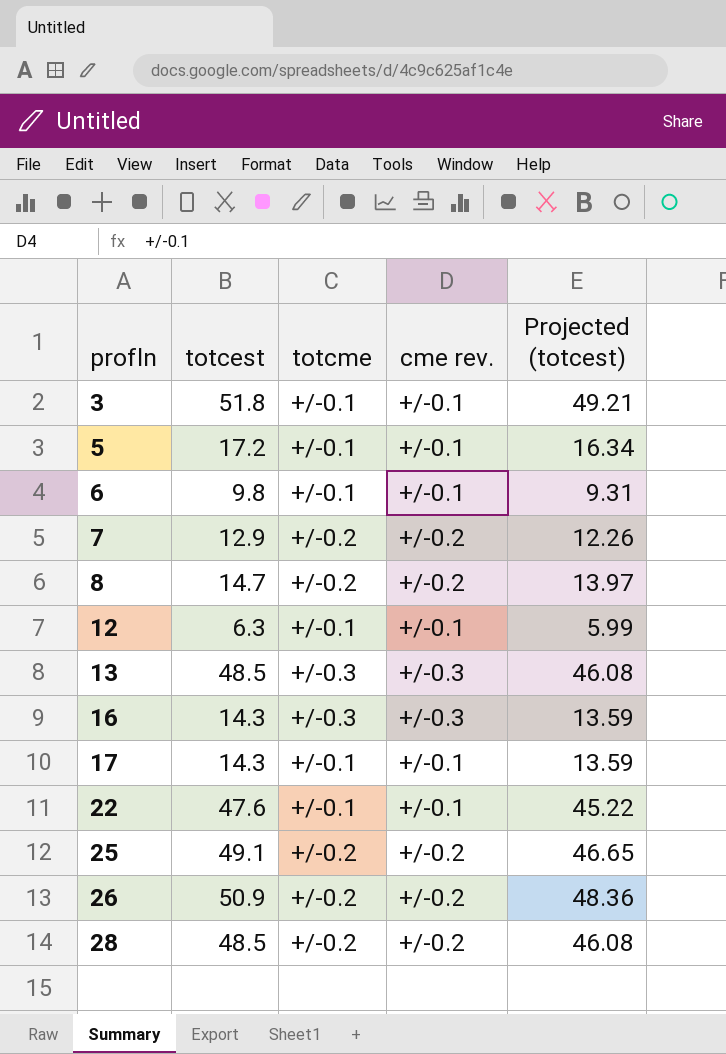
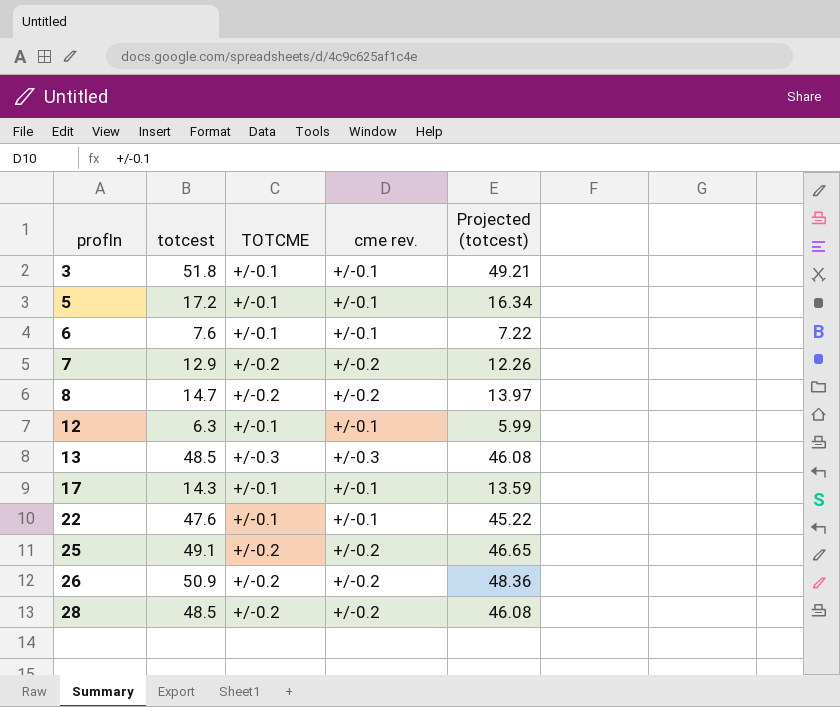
column name: totcme -> TOTCME
row 16: 14.3 | +/-0.3 | +/-0.3 | 13.59 -> none
6 | totcest: 9.8 -> 7.6
6 | Projected (totcest): 9.31 -> 7.22

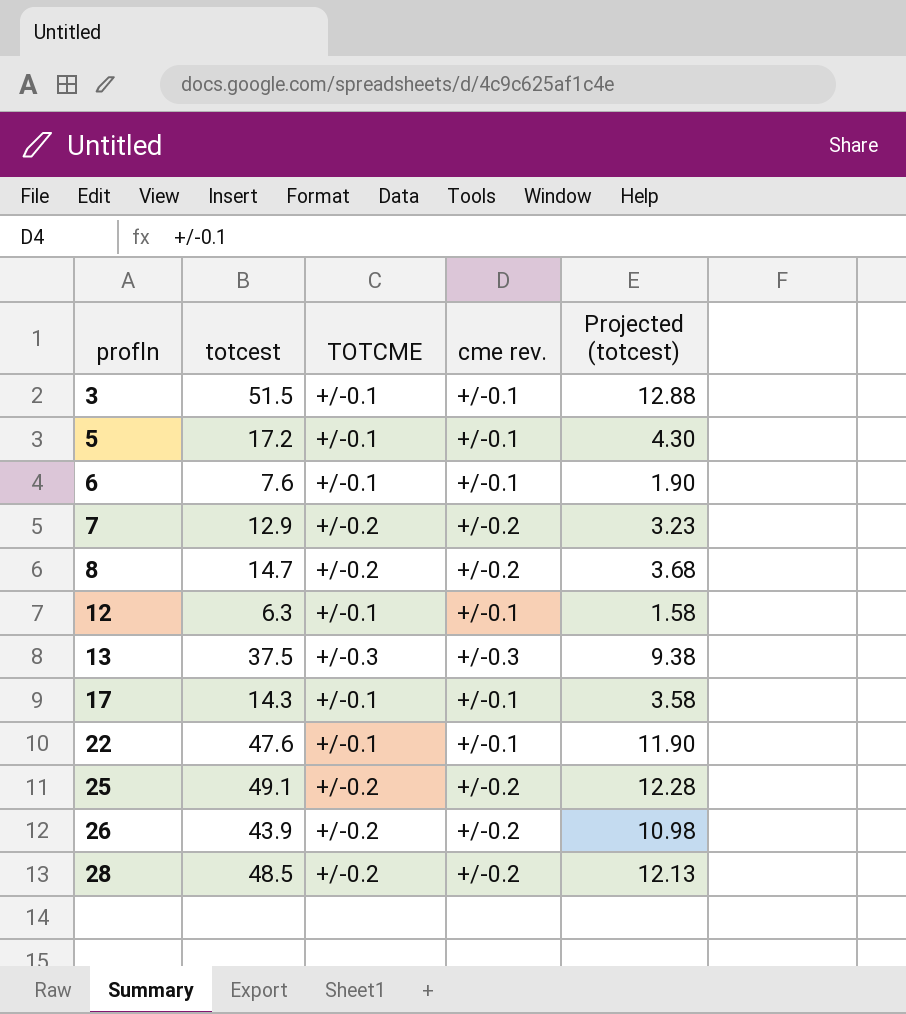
column Projected (totcest) | formula: [totcest] * 0.95 -> [totcest] * 0.25
3 | totcest: 51.8 -> 51.5
13 | totcest: 48.5 -> 37.5
26 | totcest: 50.9 -> 43.9

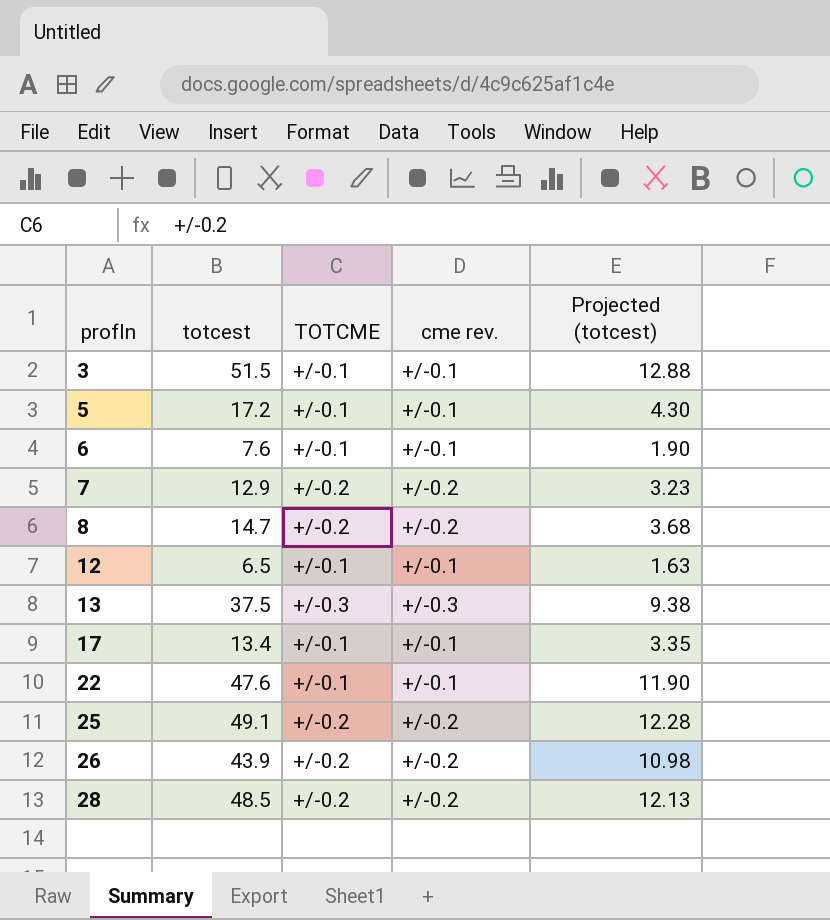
12 | totcest: 6.3 -> 6.5
12 | Projected (totcest): 1.58 -> 1.63
17 | totcest: 14.3 -> 13.4
17 | Projected (totcest): 3.58 -> 3.35

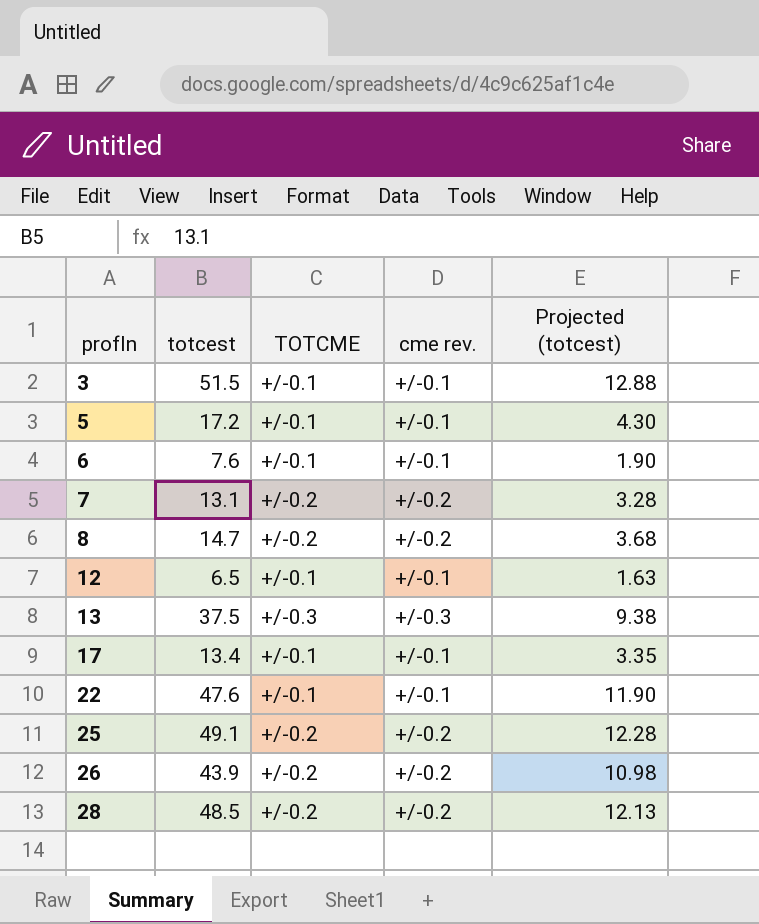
7 | totcest: 12.9 -> 13.1
7 | Projected (totcest): 3.23 -> 3.28

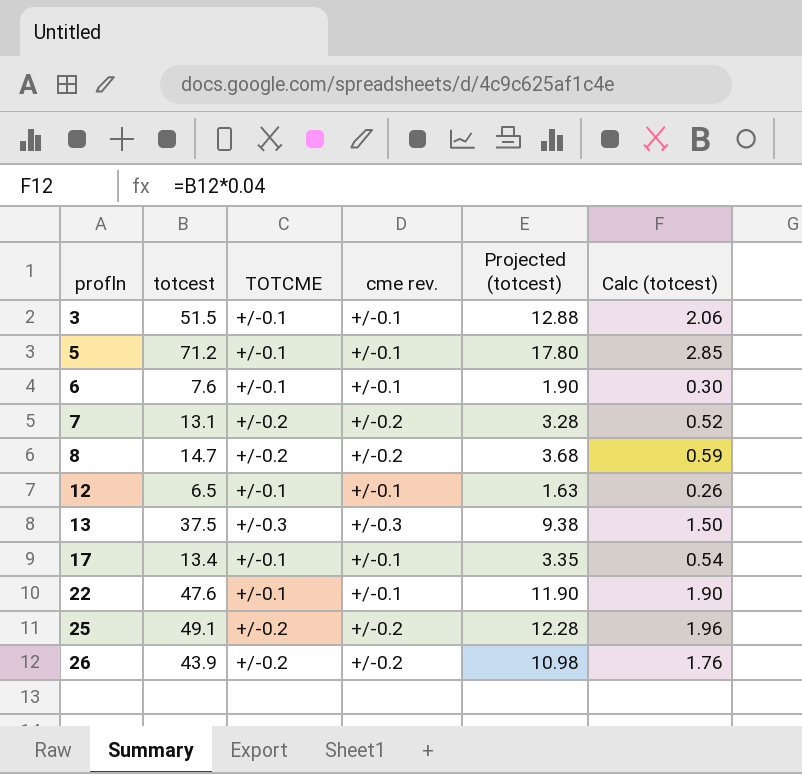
column Calc (totcest) | formula: none -> [totcest] * 0.04
row 28: 48.5 | +/-0.2 | +/-0.2 | 12.13 -> none
5 | totcest: 17.2 -> 71.2
5 | Projected (totcest): 4.30 -> 17.80

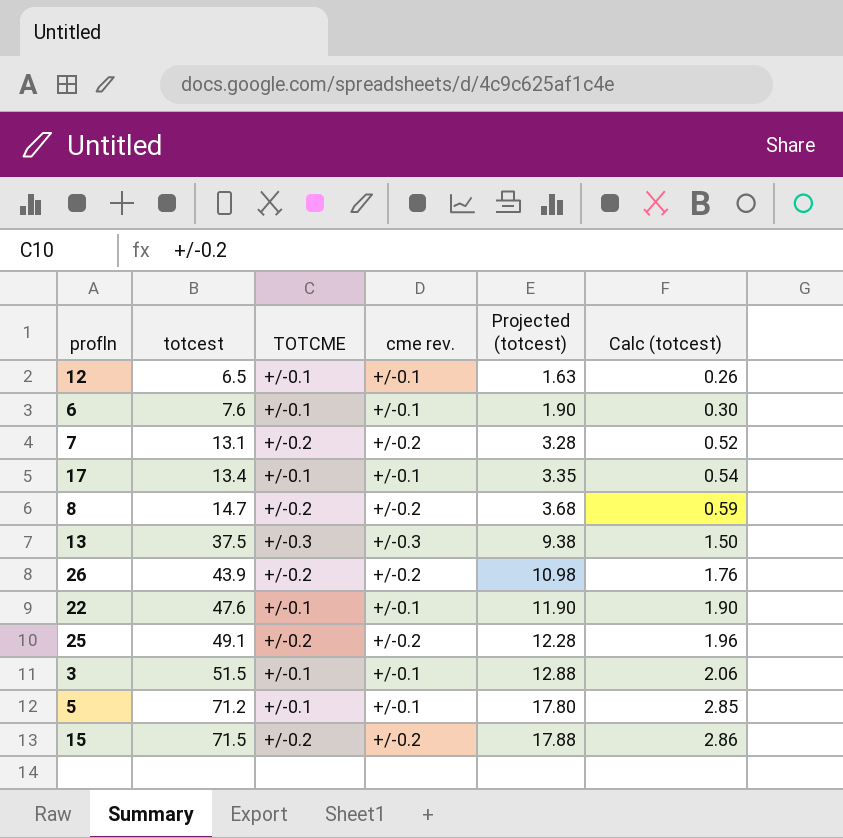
row order: profln ascending -> totcest ascending
row 15: none -> 71.5 | +/-0.2 | +/-0.2 | 17.88 | 2.86

